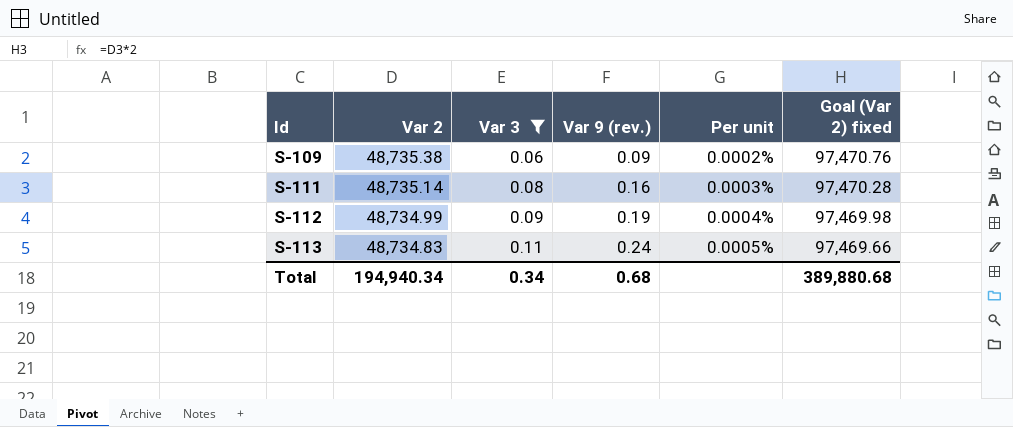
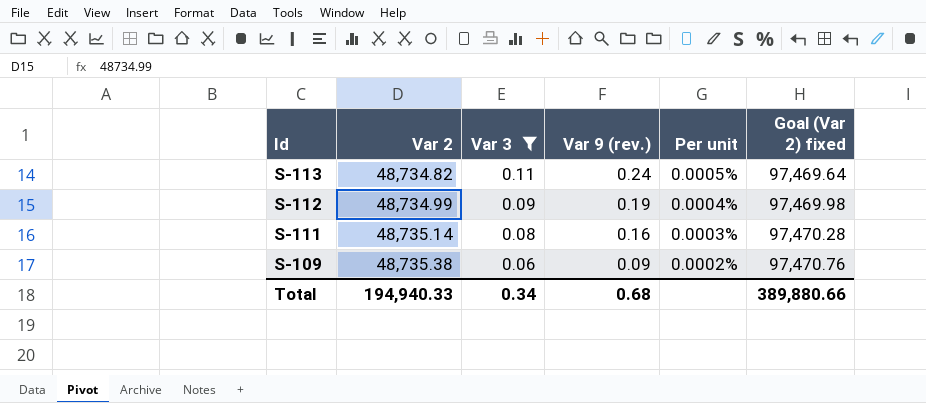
row order: Id ascending -> Id descending
S-113 | Var 2: 48,734.83 -> 48,734.82
S-113 | Goal (Var 2) fixed: 97,469.66 -> 97,469.64
Total | Var 2: 194,940.34 -> 194,940.33
Total | Goal (Var 2) fixed: 389,880.68 -> 389,880.66

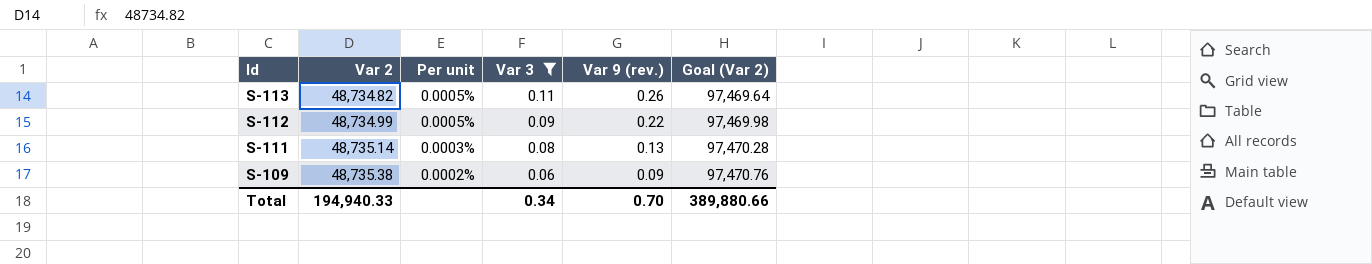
column Per unit | position: 5 -> 3
column name: Goal (Var 2) fixed -> Goal (Var 2)
S-113 | Var 9 (rev.): 0.24 -> 0.26
S-112 | Per unit: 0.0004% -> 0.0005%
S-112 | Var 9 (rev.): 0.19 -> 0.22
S-111 | Var 9 (rev.): 0.16 -> 0.13
Total | Var 9 (rev.): 0.68 -> 0.70

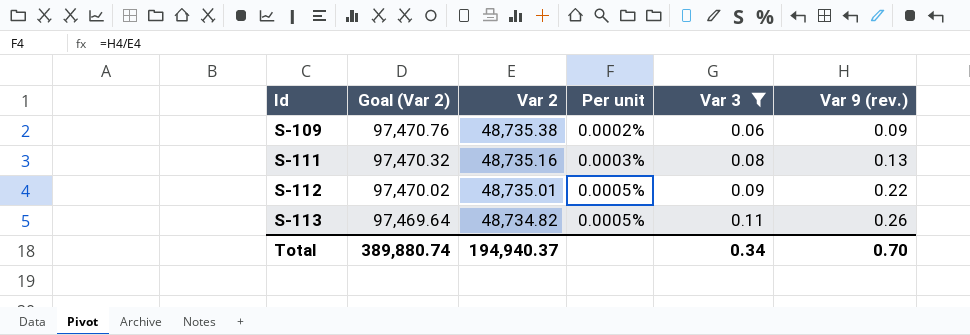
row order: Id descending -> Id ascending
column Goal (Var 2) | position: 6 -> 2
S-111 | Goal (Var 2): 97,470.28 -> 97,470.32
S-111 | Var 2: 48,735.14 -> 48,735.16
S-112 | Goal (Var 2): 97,469.98 -> 97,470.02
S-112 | Var 2: 48,734.99 -> 48,735.01
Total | Goal (Var 2): 389,880.66 -> 389,880.74
Total | Var 2: 194,940.33 -> 194,940.37

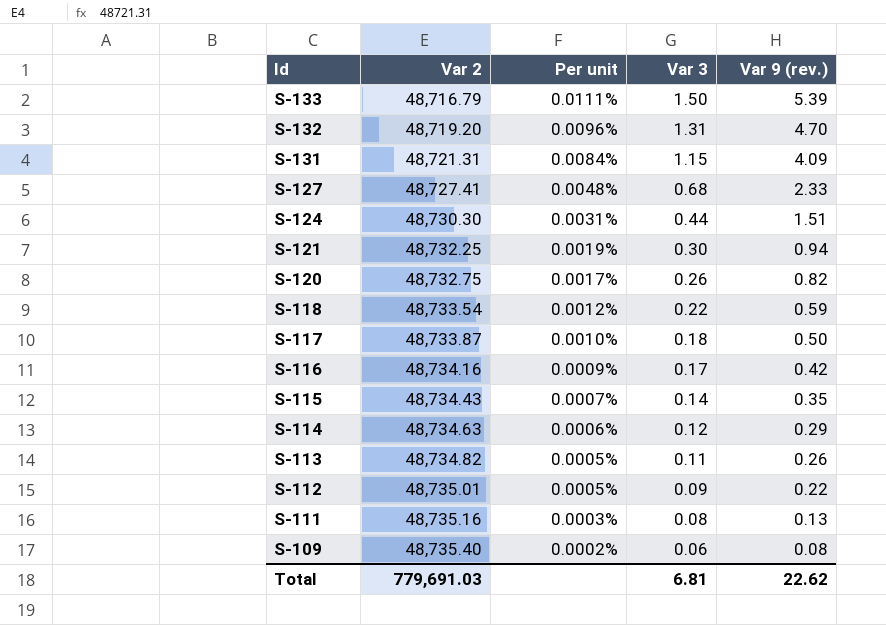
filter: Var 3 <= 0.11 -> none
row order: Id ascending -> Id descending
column Goal (Var 2) | formula: [Var 2] * 2 -> none
S-109 | Var 2: 48,735.38 -> 48,735.40
S-109 | Var 9 (rev.): 0.09 -> 0.08
Total | Var 2: 194,940.37 -> 779,691.03
Total | Var 3: 0.34 -> 6.81
Total | Var 9 (rev.): 0.70 -> 22.62

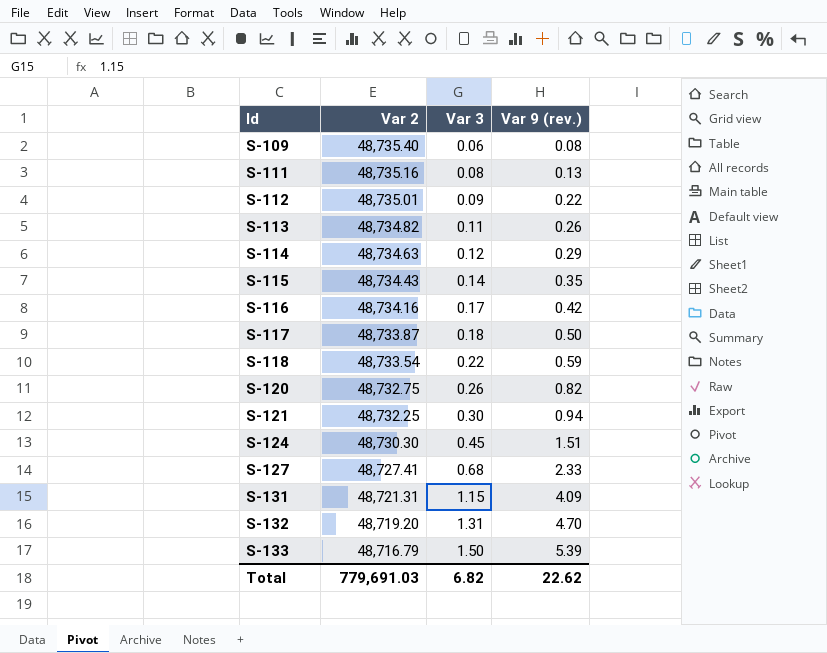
row order: Id descending -> Id ascending
column Per unit | formula: [Var 9 (rev.)] / [Var 2] -> none
S-124 | Var 3: 0.44 -> 0.45
Total | Var 3: 6.81 -> 6.82

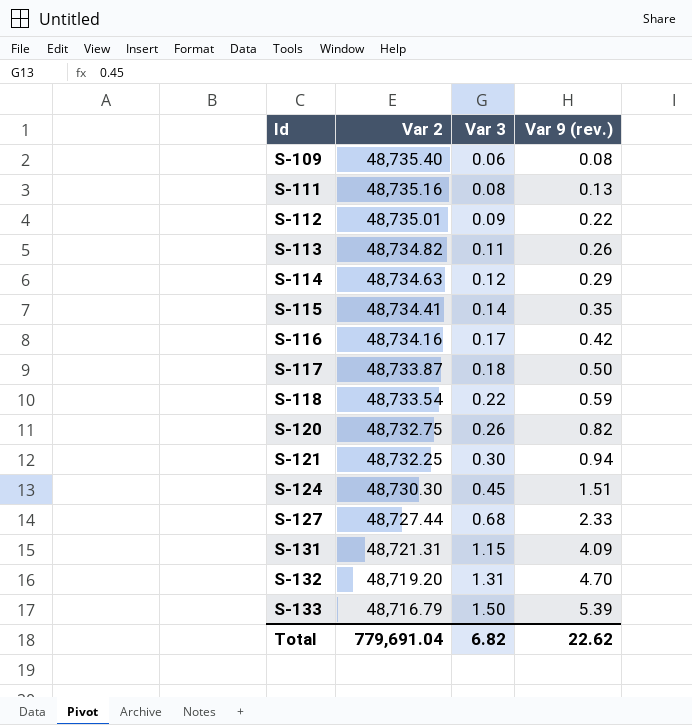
S-115 | Var 2: 48,734.43 -> 48,734.41
S-127 | Var 2: 48,727.41 -> 48,727.44
Total | Var 2: 779,691.03 -> 779,691.04

